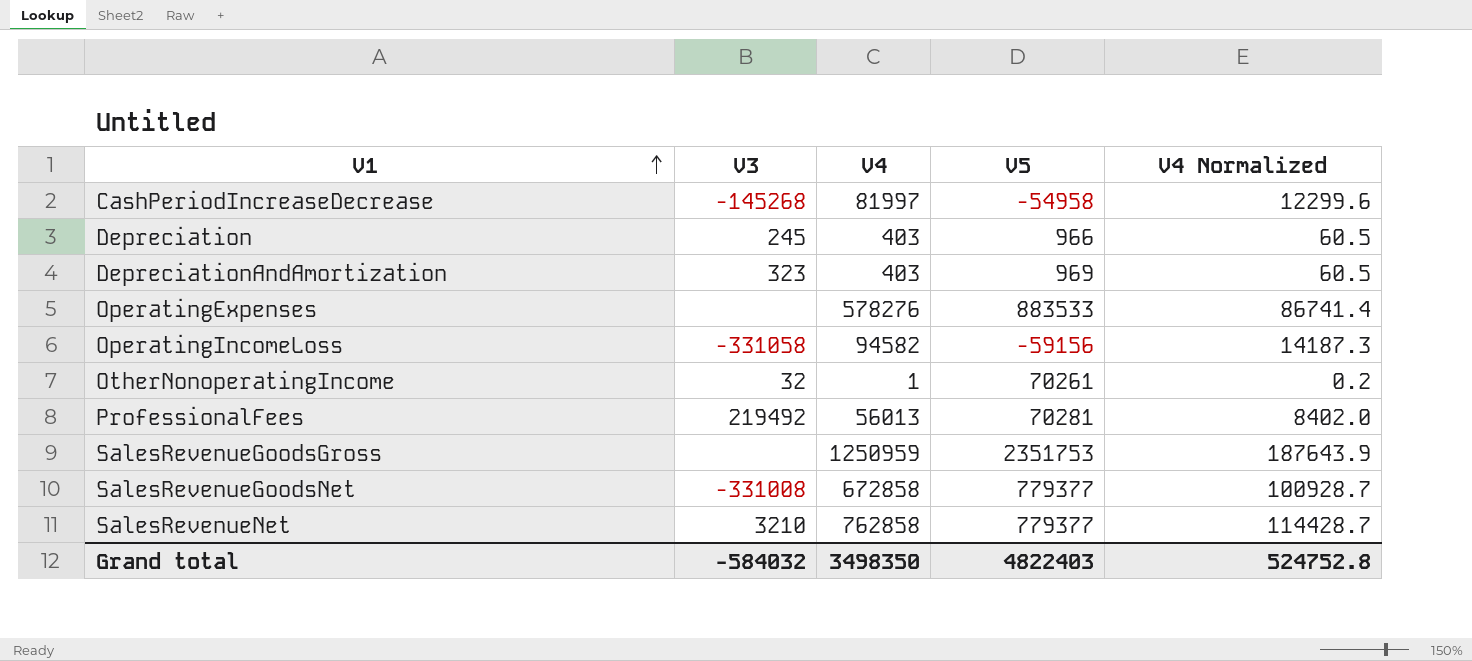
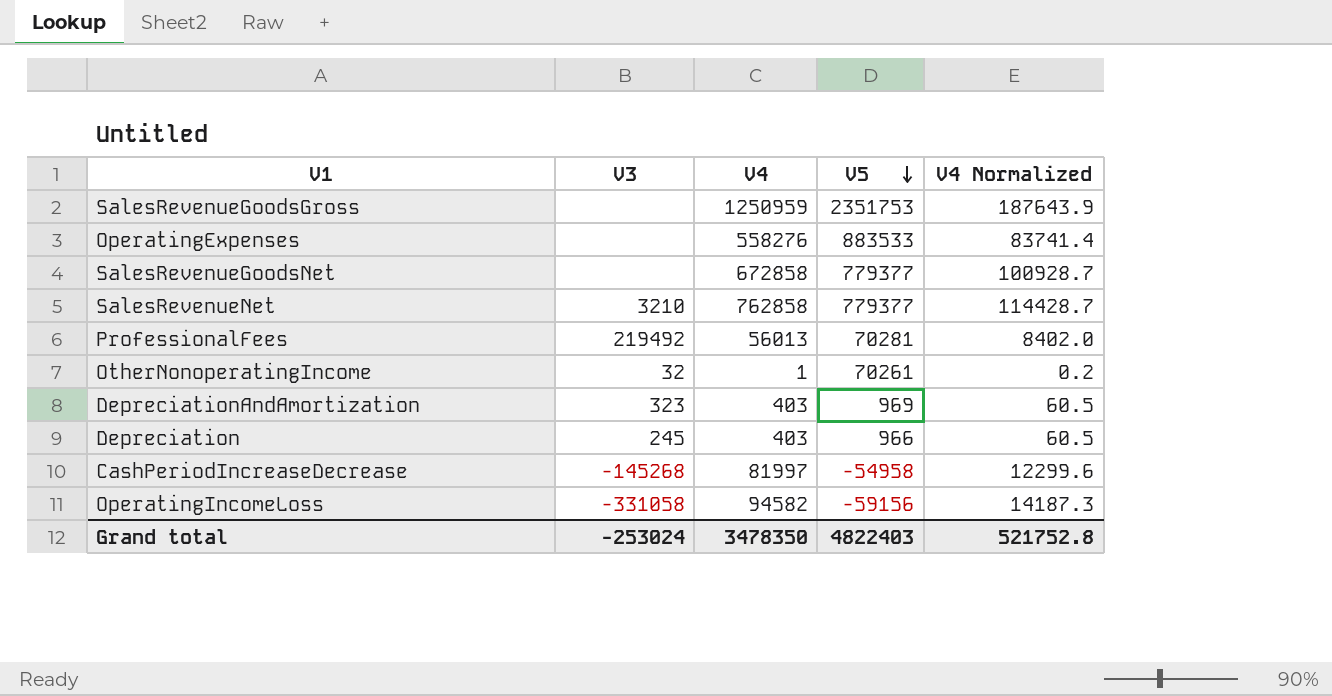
row order: V1 ascending -> V5 descending
OperatingExpenses | V4: 578276 -> 558276
OperatingExpenses | V4 Normalized: 86741.4 -> 83741.4
SalesRevenueGoodsNet | V3: -331008 -> none
Grand total | V3: -584032 -> -253024
Grand total | V4: 3498350 -> 3478350
Grand total | V4 Normalized: 524752.8 -> 521752.8

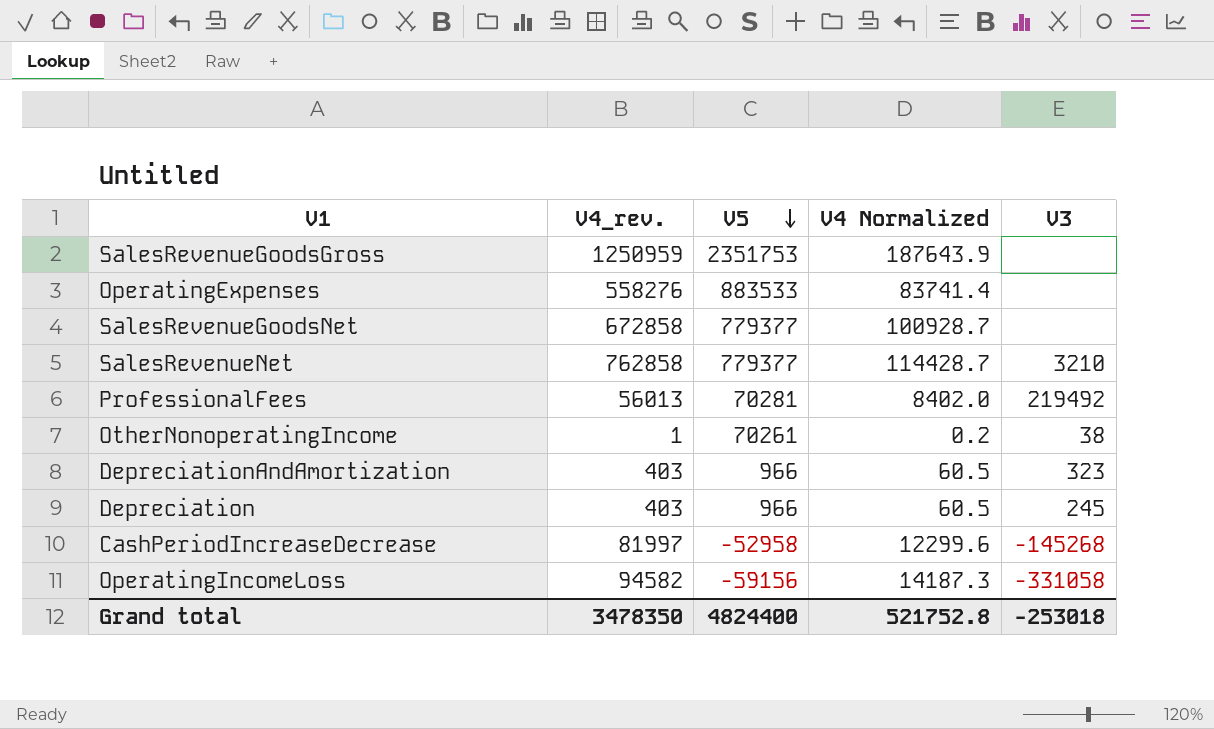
column name: V4 -> V4_rev.
column V3 | position: 2 -> 5
OtherNonoperatingIncome | V3: 32 -> 38
DepreciationAndAmortization | V5: 969 -> 966
CashPeriodIncreaseDecrease | V5: -54958 -> -52958
Grand total | V5: 4822403 -> 4824400
Grand total | V3: -253024 -> -253018

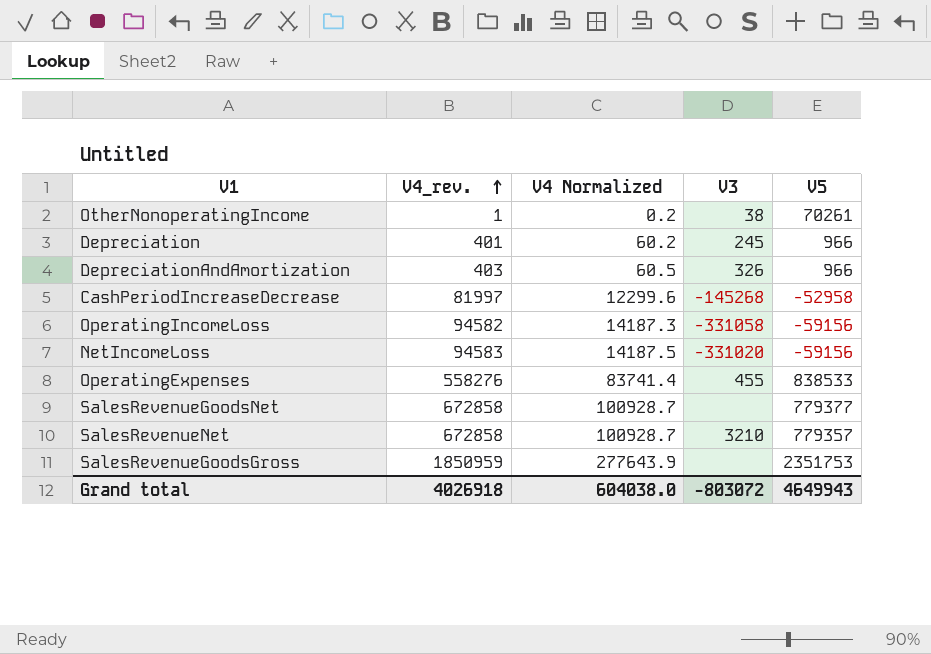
row order: V5 descending -> V4_rev. ascending
column V5 | position: 3 -> 5
row ProfessionalFees: 56013 | 70281 | 8402.0 | 219492 -> none
Depreciation | V4_rev.: 403 -> 401
Depreciation | V4 Normalized: 60.5 -> 60.2
DepreciationAndAmortization | V3: 323 -> 326
row NetIncomeLoss: none -> 94583 | 14187.5 | -331020 | -59156
OperatingExpenses | V3: none -> 455
OperatingExpenses | V5: 883533 -> 838533
SalesRevenueNet | V4_rev.: 762858 -> 672858
SalesRevenueNet | V4 Normalized: 114428.7 -> 100928.7
SalesRevenueNet | V5: 779377 -> 779357
SalesRevenueGoodsGross | V4_rev.: 1250959 -> 1850959
SalesRevenueGoodsGross | V4 Normalized: 187643.9 -> 277643.9
Grand total | V4_rev.: 3478350 -> 4026918
Grand total | V4 Normalized: 521752.8 -> 604038.0
Grand total | V3: -253018 -> -803072
Grand total | V5: 4824400 -> 4649943

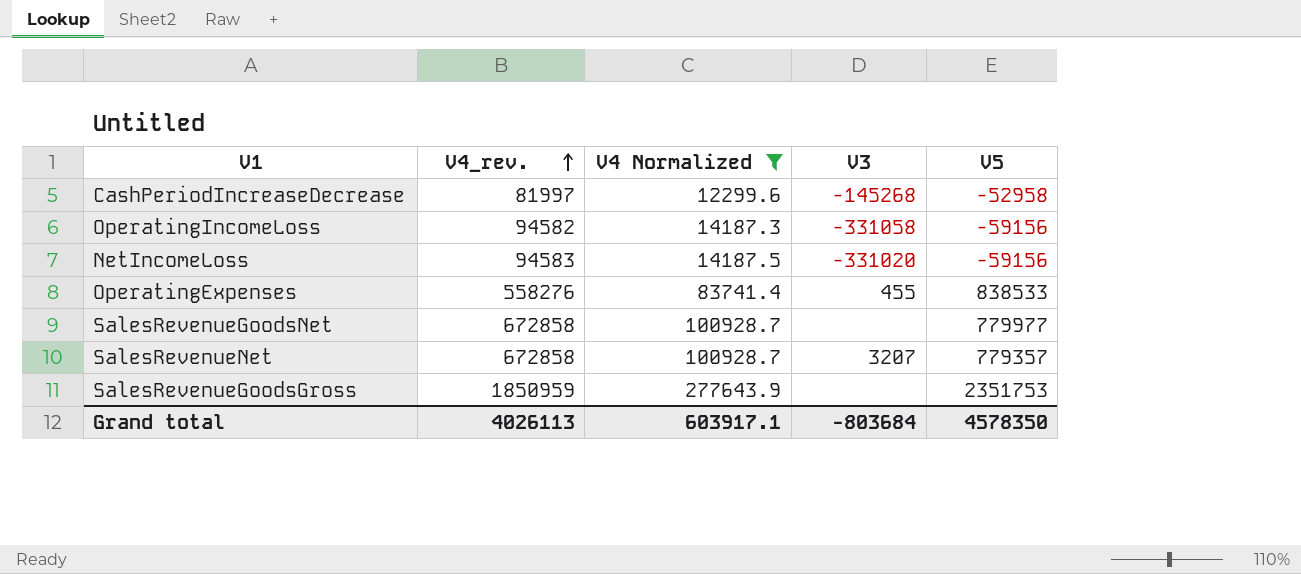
filter: none -> V4 Normalized >= 12299.6
SalesRevenueGoodsNet | V5: 779377 -> 779977
SalesRevenueNet | V3: 3210 -> 3207
Grand total | V4_rev.: 4026918 -> 4026113
Grand total | V4 Normalized: 604038.0 -> 603917.1
Grand total | V3: -803072 -> -803684
Grand total | V5: 4649943 -> 4578350

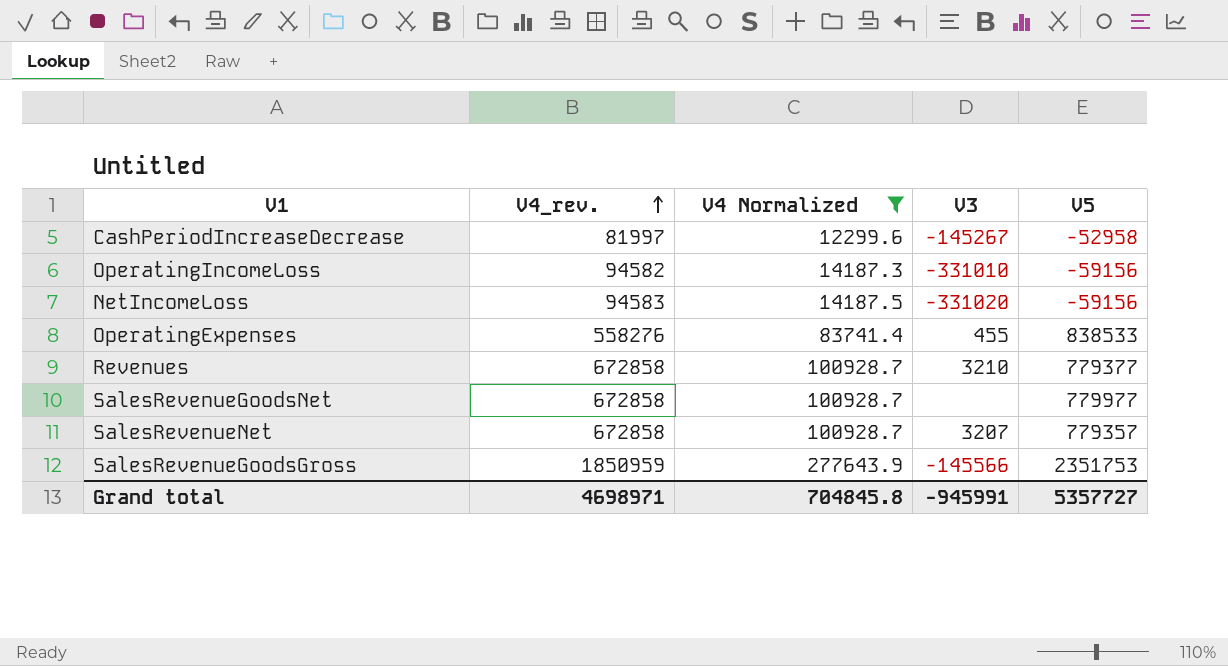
CashPeriodIncreaseDecrease | V3: -145268 -> -145267
OperatingIncomeLoss | V3: -331058 -> -331010
row Revenues: none -> 672858 | 100928.7 | 3210 | 779377
SalesRevenueGoodsGross | V3: none -> -145566
Grand total | V4_rev.: 4026113 -> 4698971
Grand total | V4 Normalized: 603917.1 -> 704845.8
Grand total | V3: -803684 -> -945991
Grand total | V5: 4578350 -> 5357727

